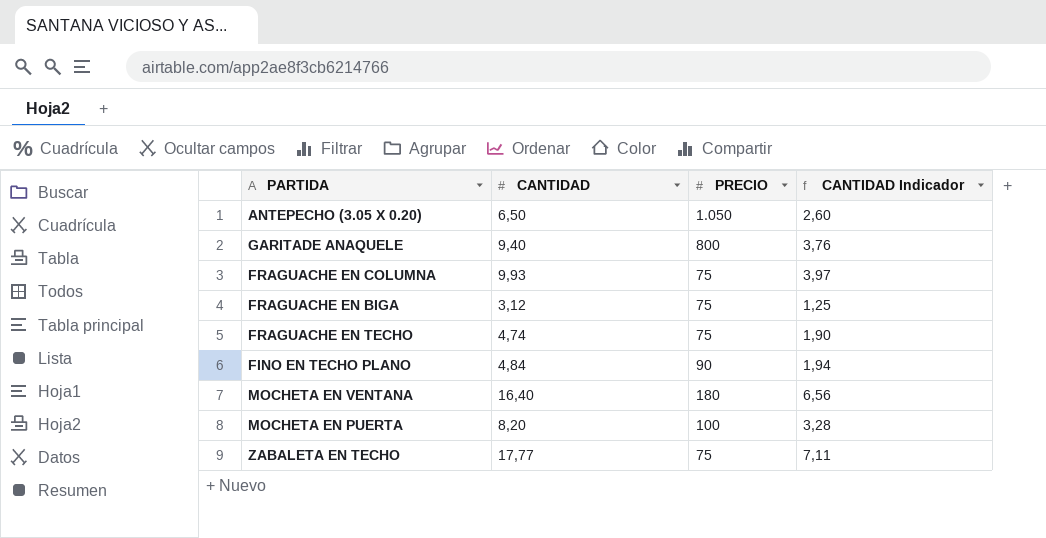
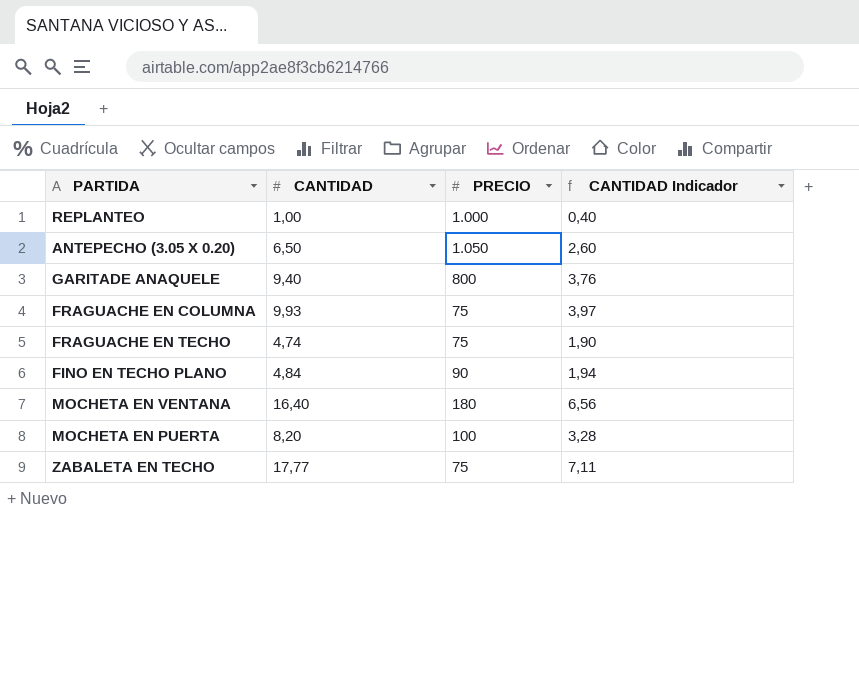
row FRAGUACHE EN BIGA: 3,12 | 75 | 1,25 -> none
row REPLANTEO: none -> 1,00 | 1.000 | 0,40

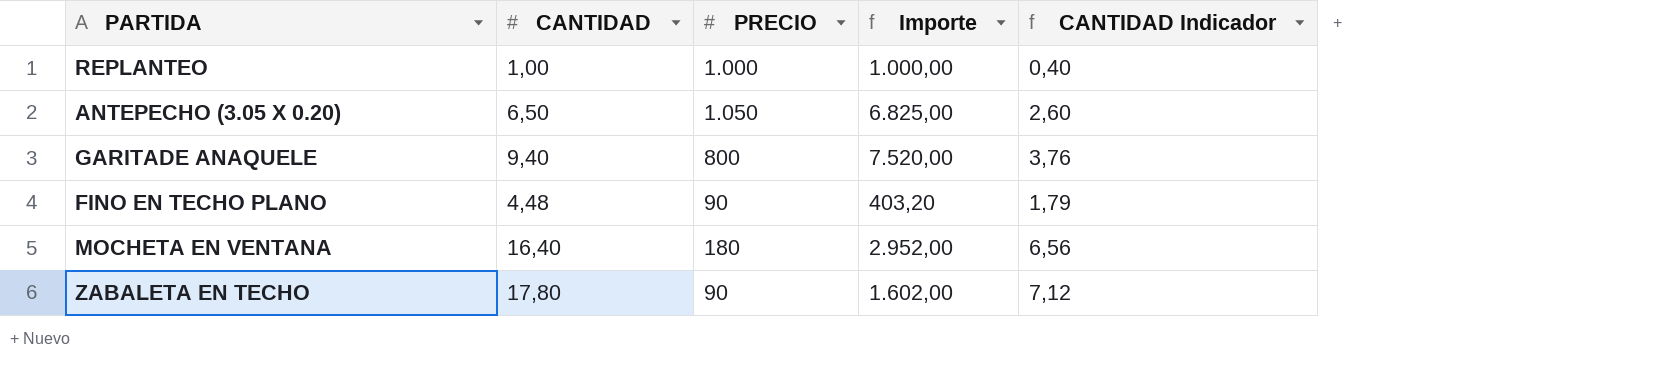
column Importe | formula: none -> [CANTIDAD] * [PRECIO]
row FRAGUACHE EN COLUMNA: 9,93 | 75 | 3,97 -> none
row FRAGUACHE EN TECHO: 4,74 | 75 | 1,90 -> none
row MOCHETA EN PUERTA: 8,20 | 100 | 3,28 -> none
FINO EN TECHO PLANO | CANTIDAD: 4,84 -> 4,48
FINO EN TECHO PLANO | CANTIDAD Indicador: 1,94 -> 1,79
ZABALETA EN TECHO | CANTIDAD: 17,77 -> 17,80
ZABALETA EN TECHO | PRECIO: 75 -> 90
ZABALETA EN TECHO | CANTIDAD Indicador: 7,11 -> 7,12

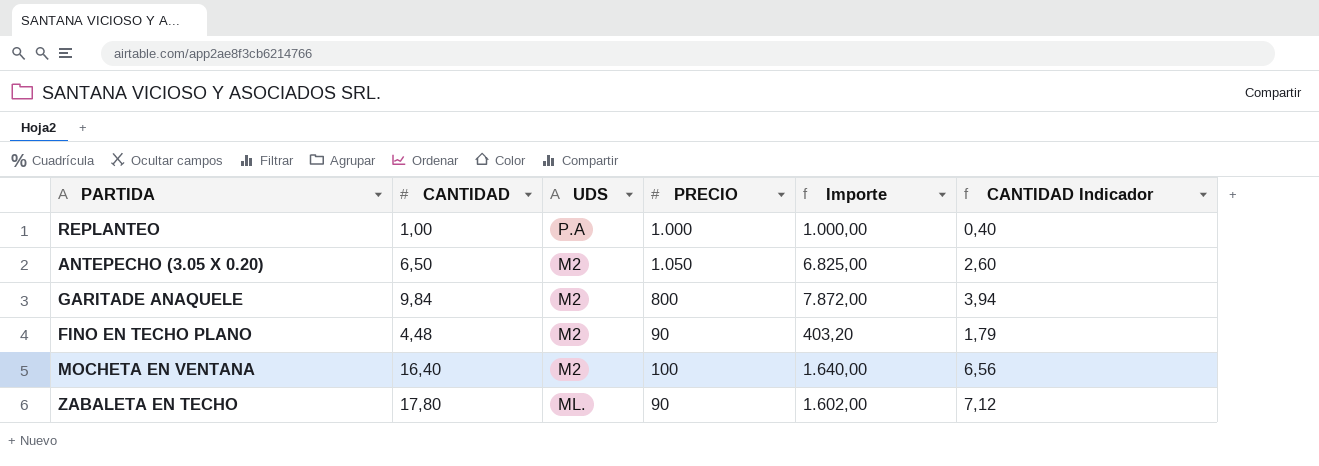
column UDS | position: none -> 3
GARITADE ANAQUELE | CANTIDAD: 9,40 -> 9,84
GARITADE ANAQUELE | Importe: 7.520,00 -> 7.872,00
GARITADE ANAQUELE | CANTIDAD Indicador: 3,76 -> 3,94
MOCHETA EN VENTANA | PRECIO: 180 -> 100
MOCHETA EN VENTANA | Importe: 2.952,00 -> 1.640,00

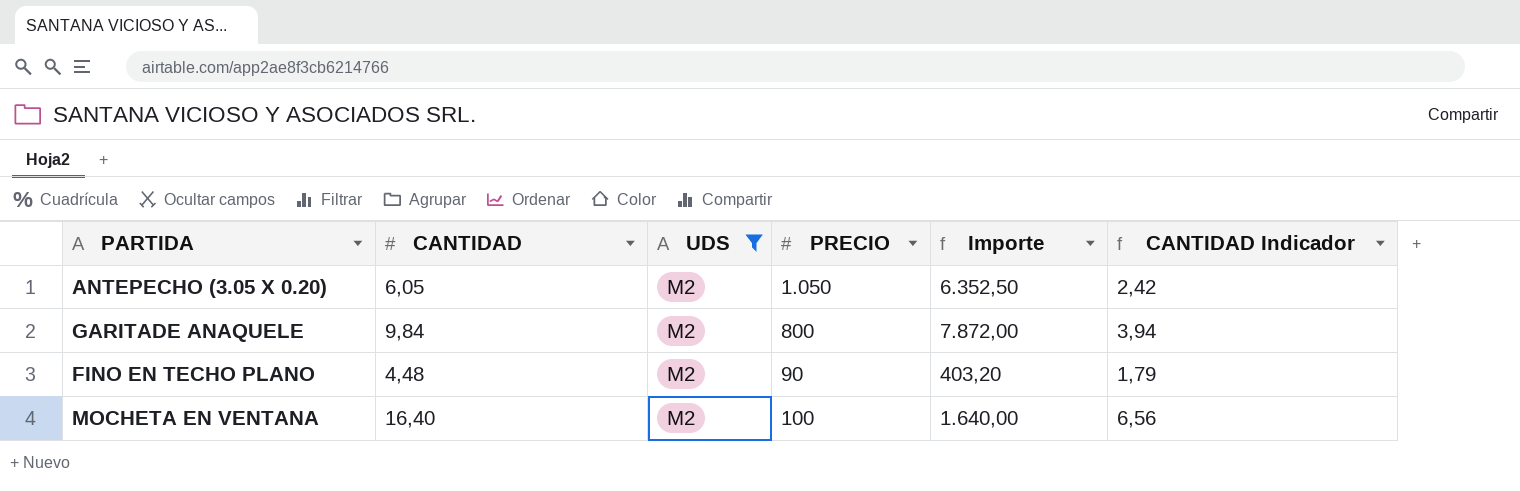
filter: none -> UDS = M2
ANTEPECHO (3.05 X 0.20) | CANTIDAD: 6,50 -> 6,05
ANTEPECHO (3.05 X 0.20) | Importe: 6.825,00 -> 6.352,50
ANTEPECHO (3.05 X 0.20) | CANTIDAD Indicador: 2,60 -> 2,42

